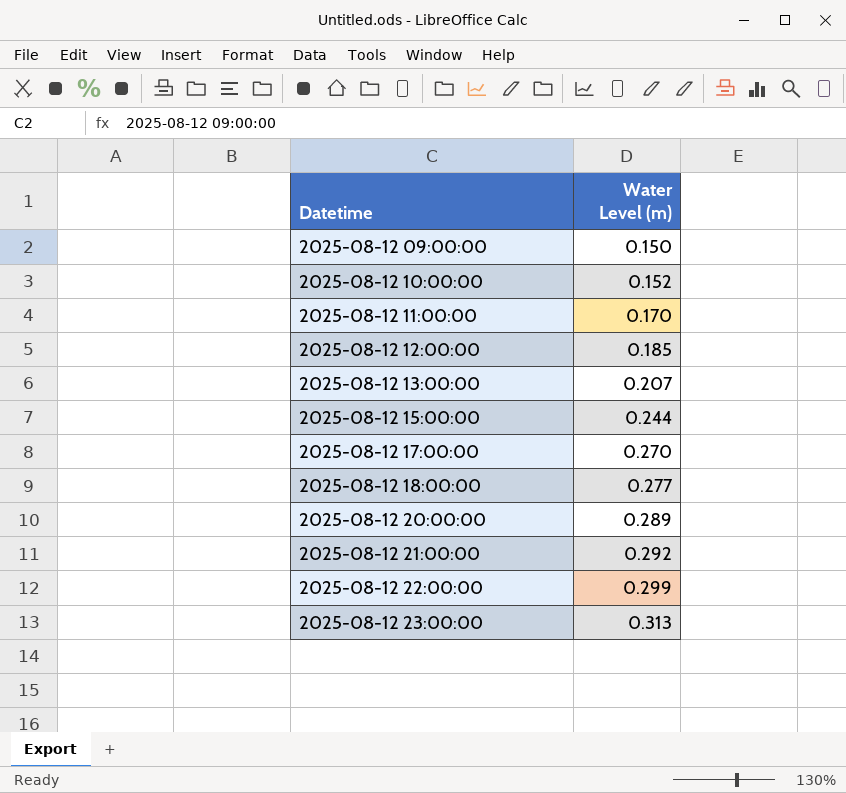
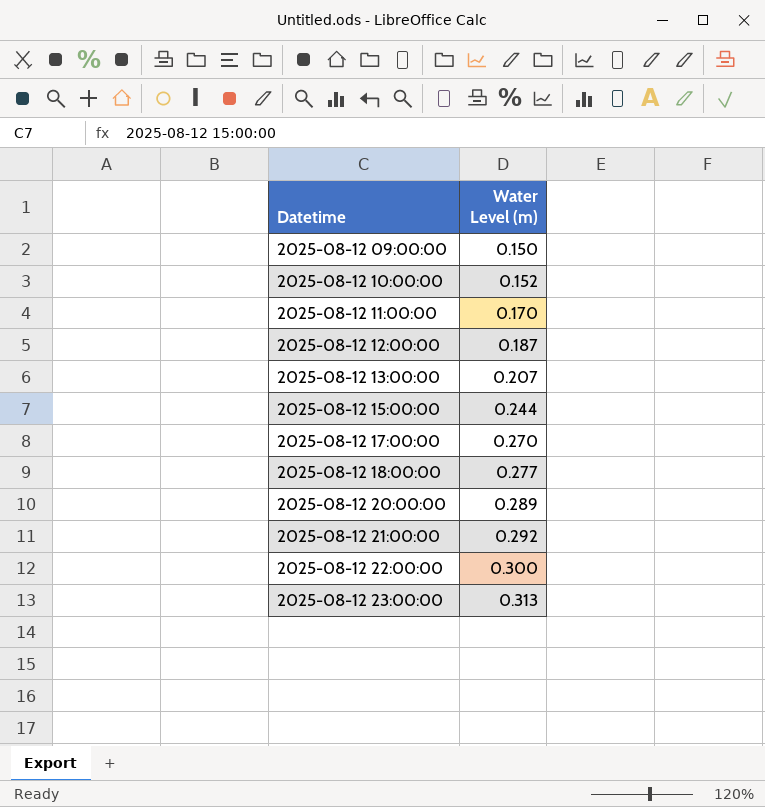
2025-08-12 12:00:00 | Water Level (m): 0.185 -> 0.187
2025-08-12 22:00:00 | Water Level (m): 0.299 -> 0.300

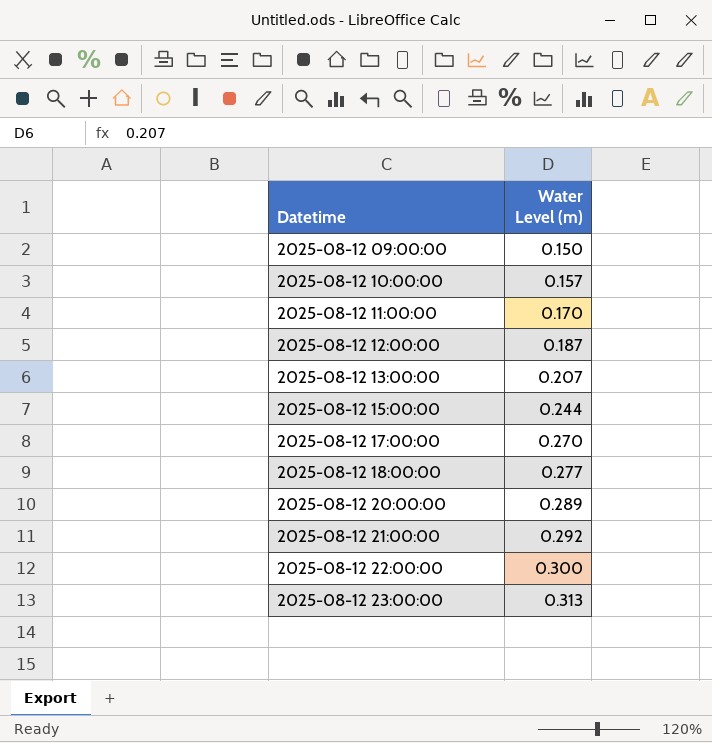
2025-08-12 10:00:00 | Water Level (m): 0.152 -> 0.157

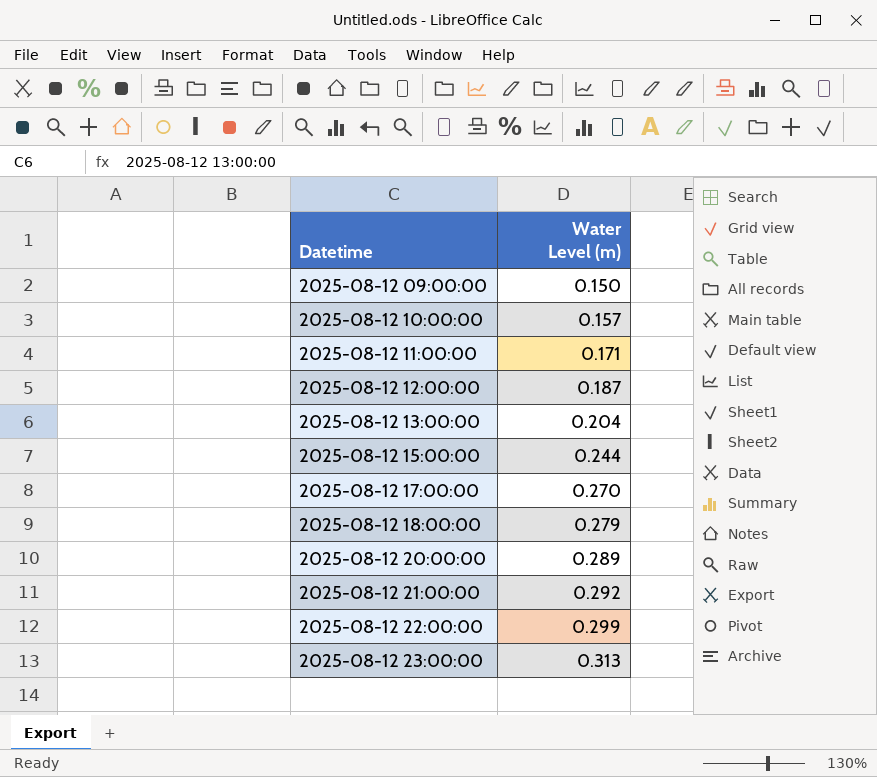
2025-08-12 11:00:00 | Water Level (m): 0.170 -> 0.171
2025-08-12 13:00:00 | Water Level (m): 0.207 -> 0.204
2025-08-12 18:00:00 | Water Level (m): 0.277 -> 0.279
2025-08-12 22:00:00 | Water Level (m): 0.300 -> 0.299

